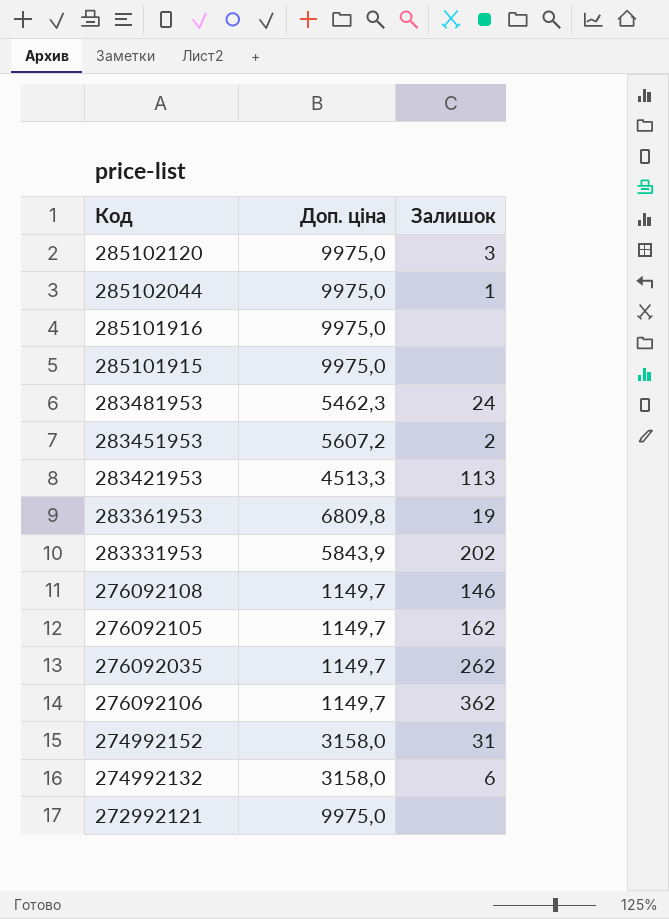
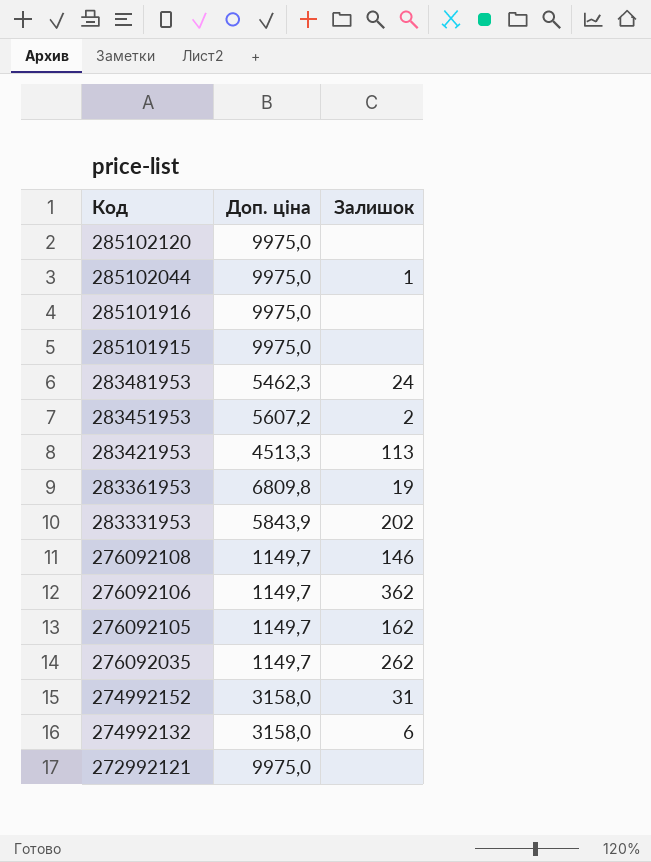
row order: none -> Код descending
285102120 | Залишок: 3 -> none

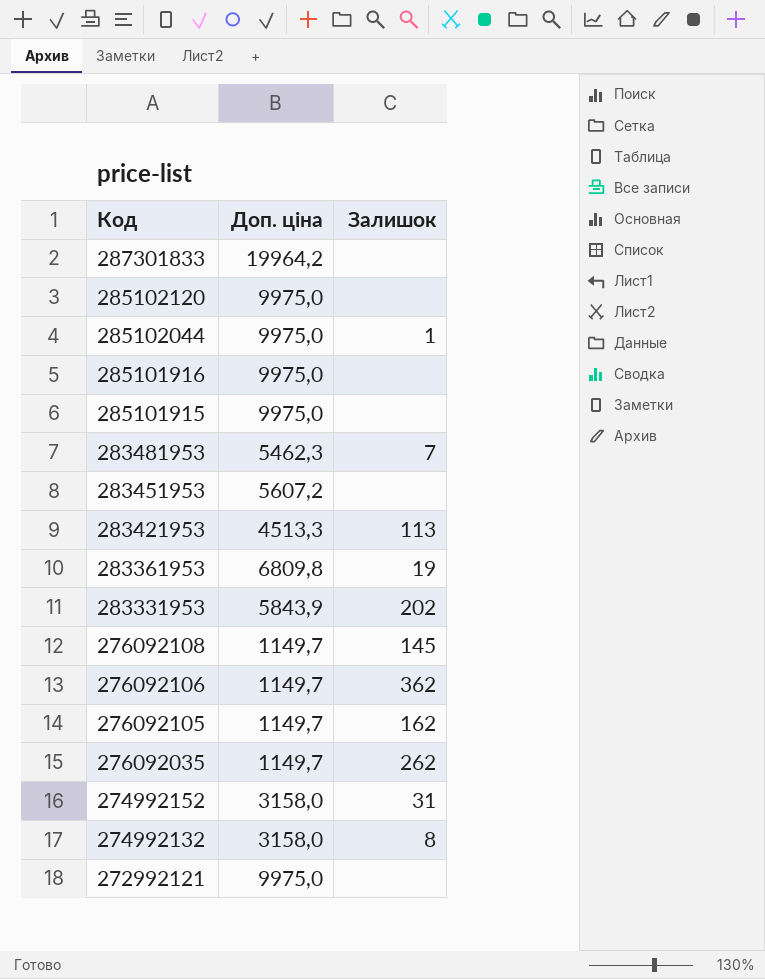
row 287301833: none -> 19964,2 | none
283481953 | Залишок: 24 -> 7
283451953 | Залишок: 2 -> none
276092108 | Залишок: 146 -> 145
274992132 | Залишок: 6 -> 8

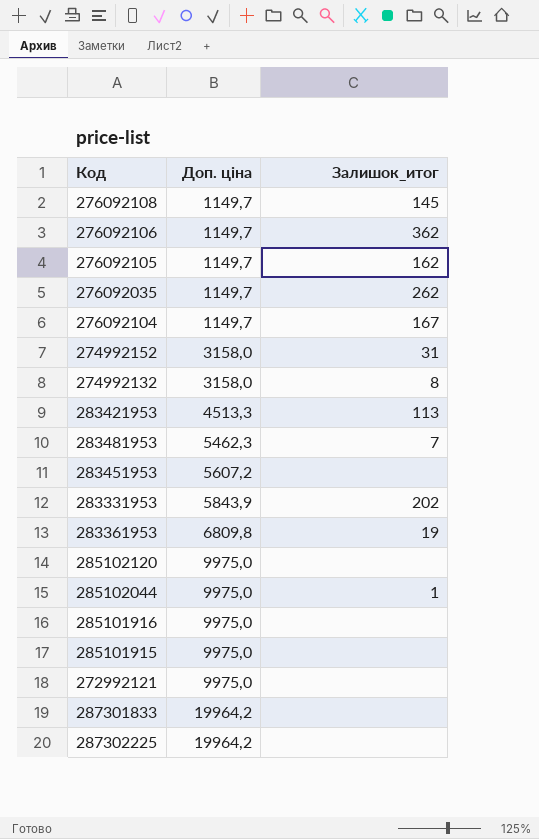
row order: Код descending -> Доп. ціна ascending
column name: Залишок -> Залишок_итог
row 276092104: none -> 1149,7 | 167
row 287302225: none -> 19964,2 | none

